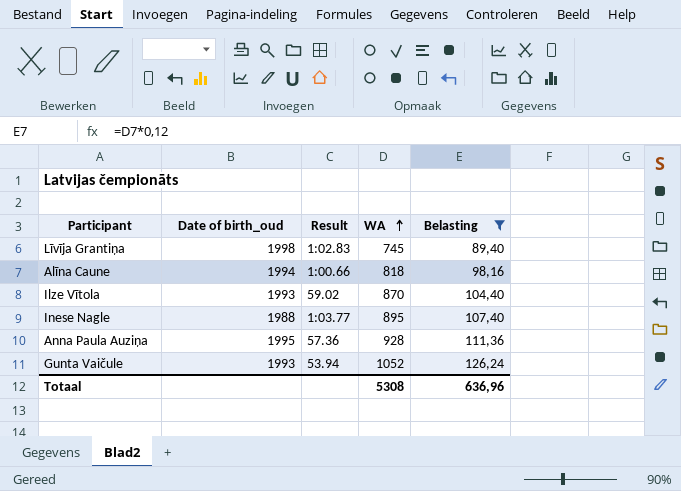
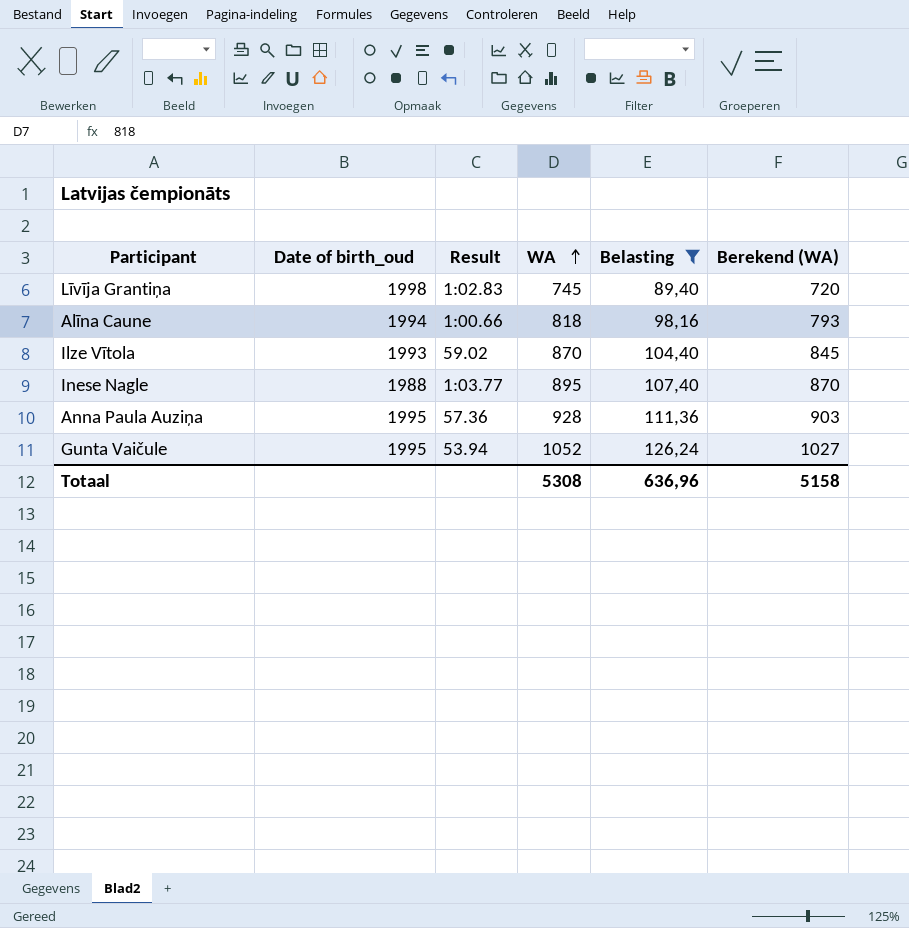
column Berekend (WA) | formula: none -> [WA] - 25
Gunta Vaičule | Date of birth_oud: 1993 -> 1995

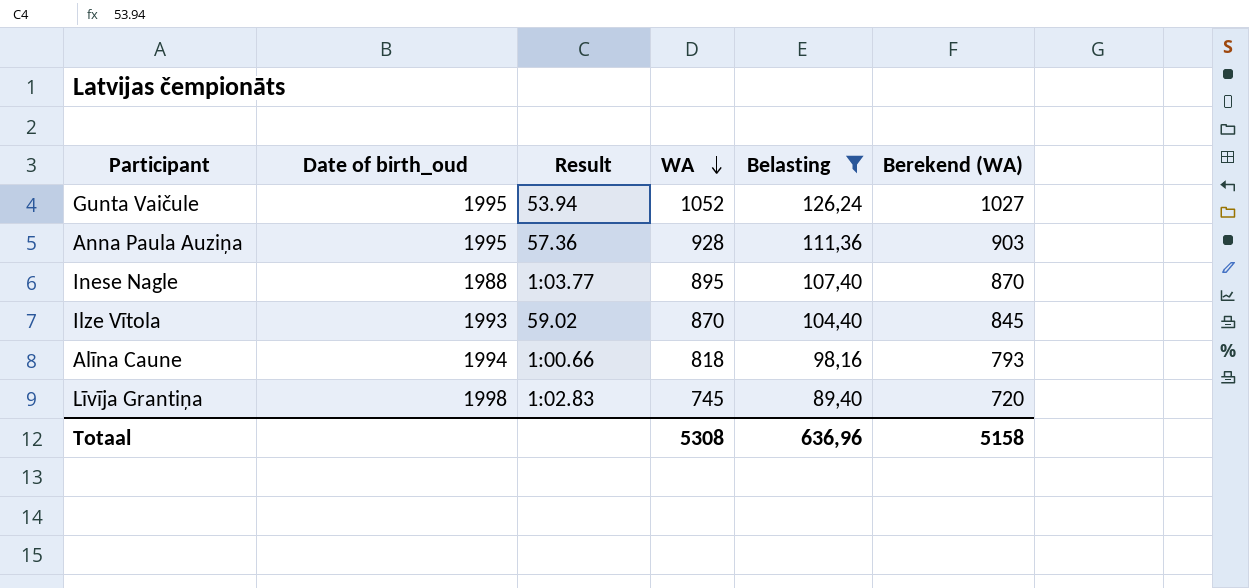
row order: WA ascending -> WA descending

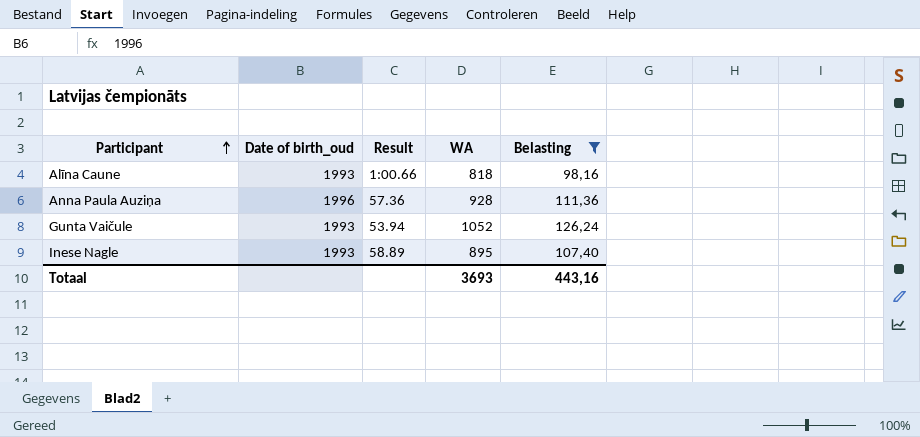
row order: WA descending -> Participant ascending
column Berekend (WA) | formula: [WA] - 25 -> none
row Ilze Vītola: 1993 | 59.02 | 870 | 104,40 | 845 -> none
row Līvīja Grantiņa: 1998 | 1:02.83 | 745 | 89,40 | 720 -> none
Alīna Caune | Date of birth_oud: 1994 -> 1993
Anna Paula Auziņa | Date of birth_oud: 1995 -> 1996
Gunta Vaičule | Date of birth_oud: 1995 -> 1993
Inese Nagle | Date of birth_oud: 1988 -> 1993
Inese Nagle | Result: 1:03.77 -> 58.89
Totaal | WA: 5308 -> 3693
Totaal | Belasting: 636,96 -> 443,16

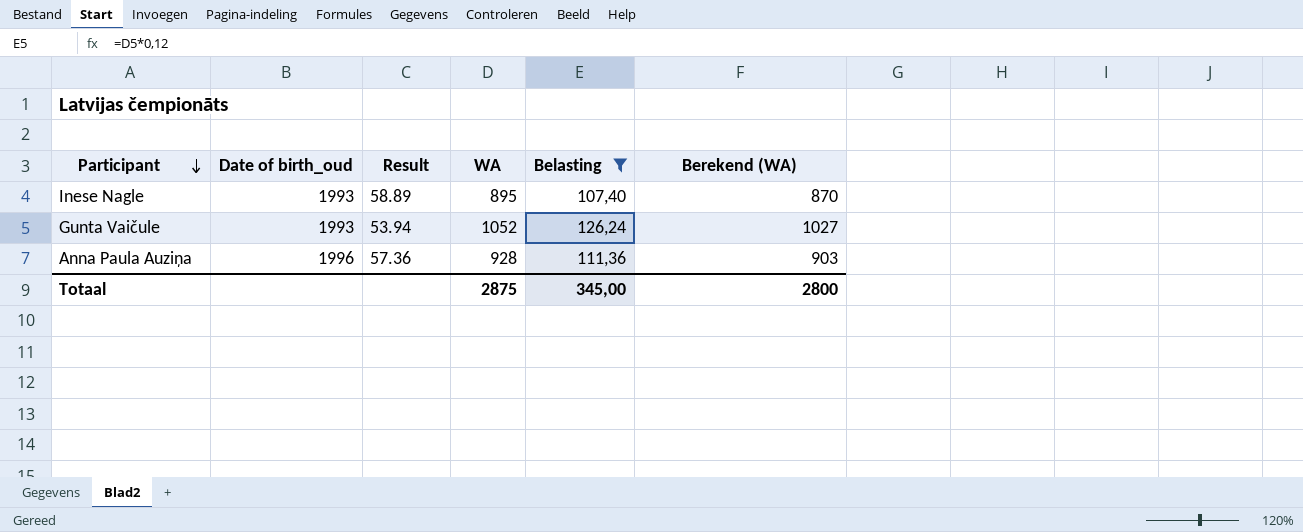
row order: Participant ascending -> Participant descending
column Berekend (WA) | formula: none -> [WA] - 25
row Alīna Caune: 1993 | 1:00.66 | 818 | 98,16 -> none
Totaal | WA: 3693 -> 2875
Totaal | Belasting: 443,16 -> 345,00

